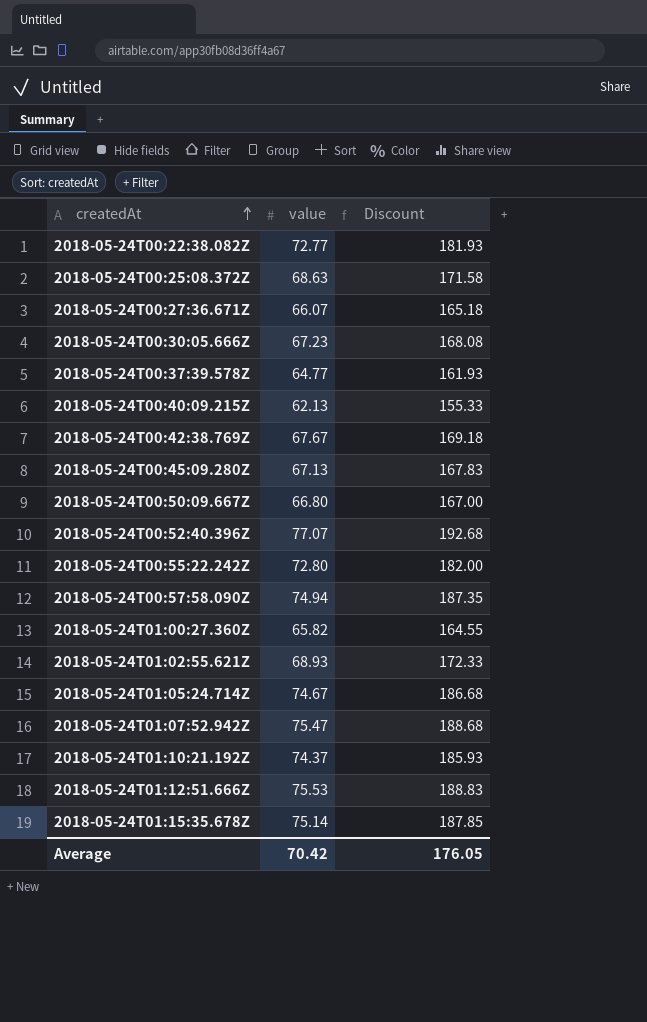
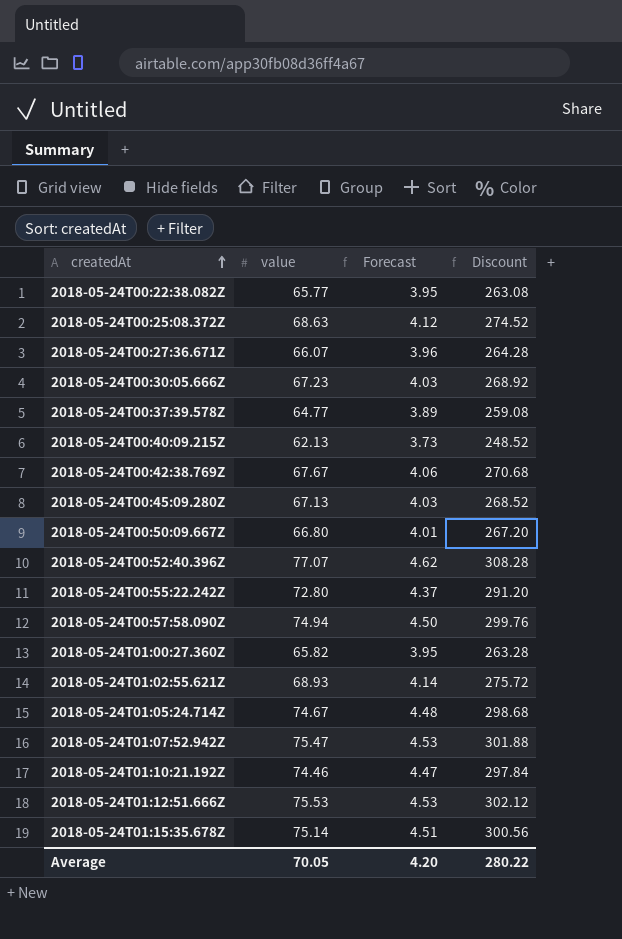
column Forecast | formula: none -> [value] * 0.06
column Discount | formula: [value] * 2.5 -> [value] * 4
2018-05-24T00:22:38.082Z | value: 72.77 -> 65.77
2018-05-24T01:10:21.192Z | value: 74.37 -> 74.46
Average | value: 70.42 -> 70.05
Average | Discount: 176.05 -> 280.22

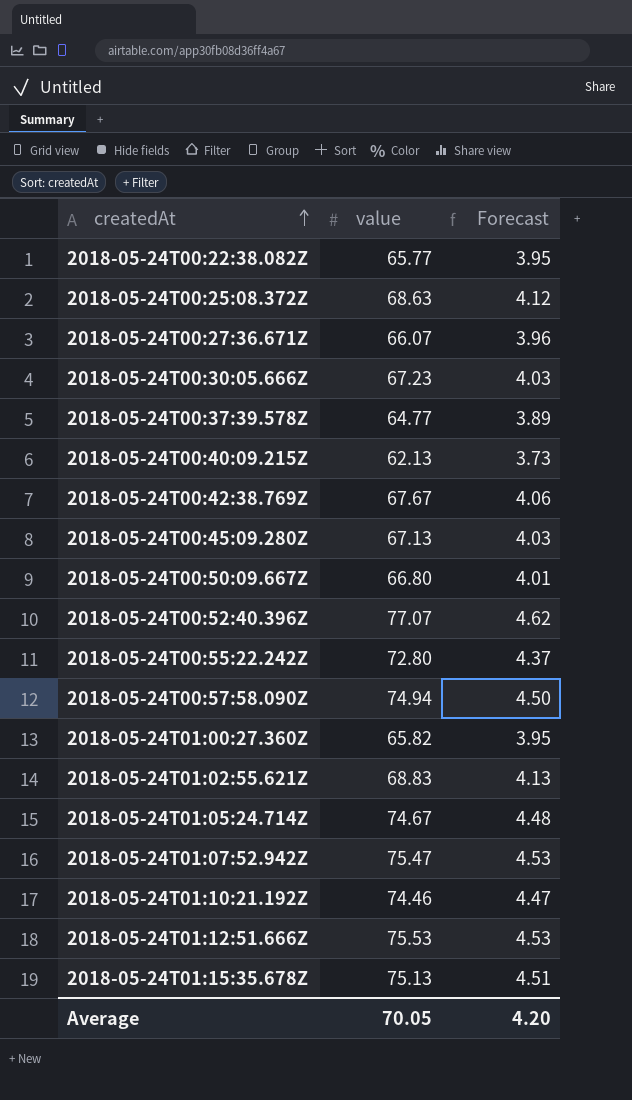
column Discount | formula: [value] * 4 -> none
2018-05-24T01:02:55.621Z | value: 68.93 -> 68.83
2018-05-24T01:02:55.621Z | Forecast: 4.14 -> 4.13
2018-05-24T01:15:35.678Z | value: 75.14 -> 75.13

